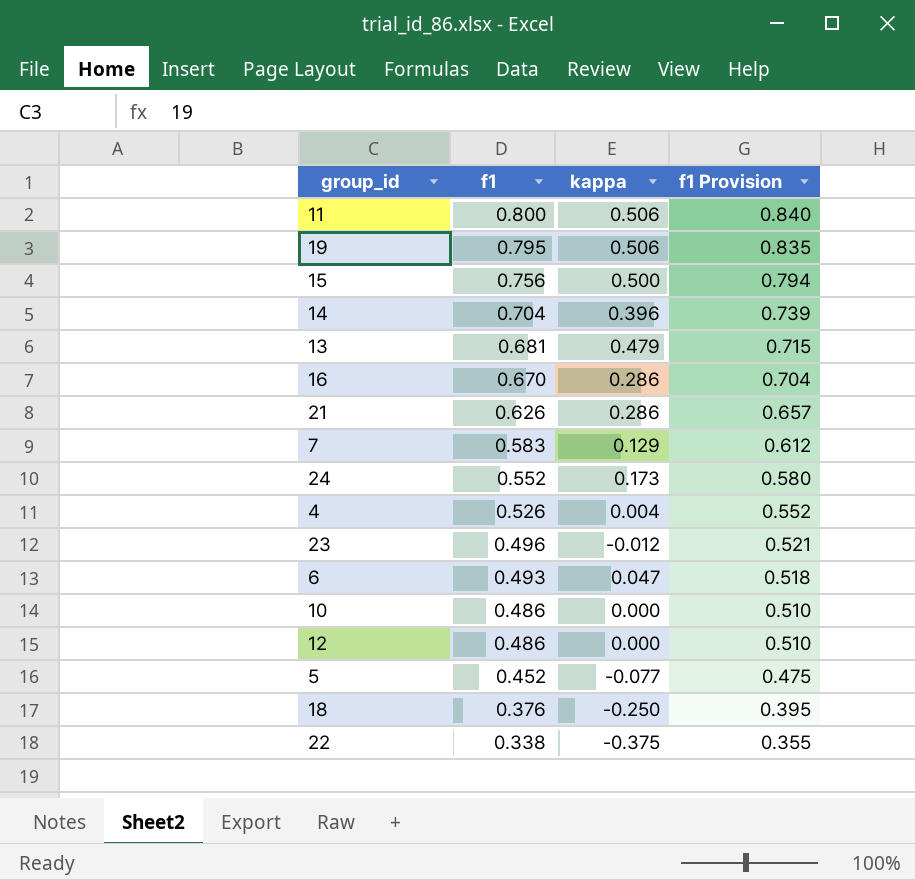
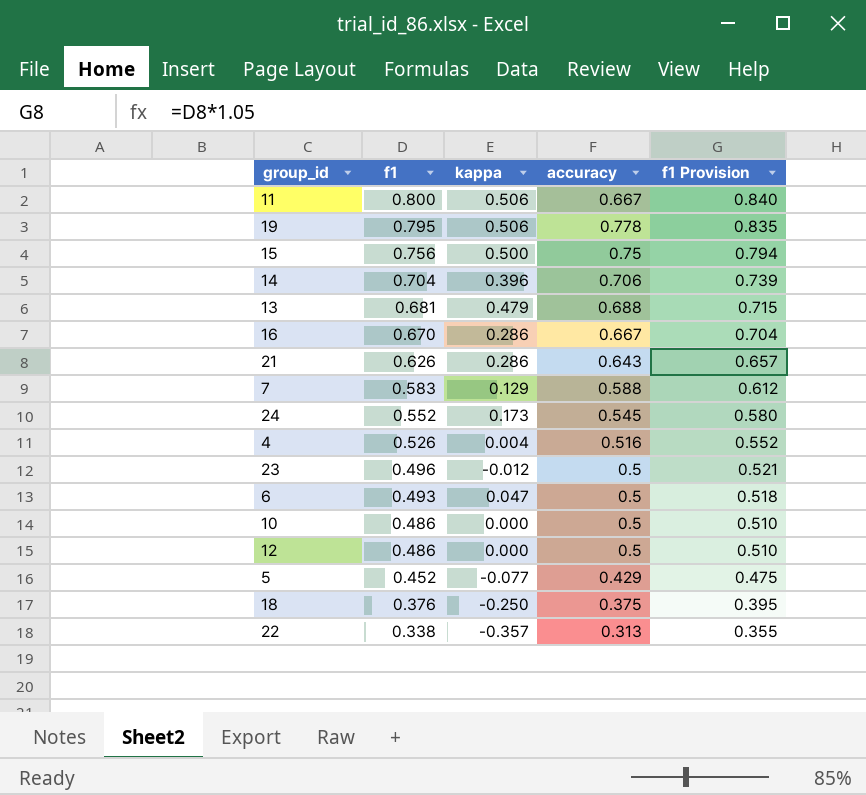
column accuracy | position: none -> 4
22 | kappa: -0.375 -> -0.357

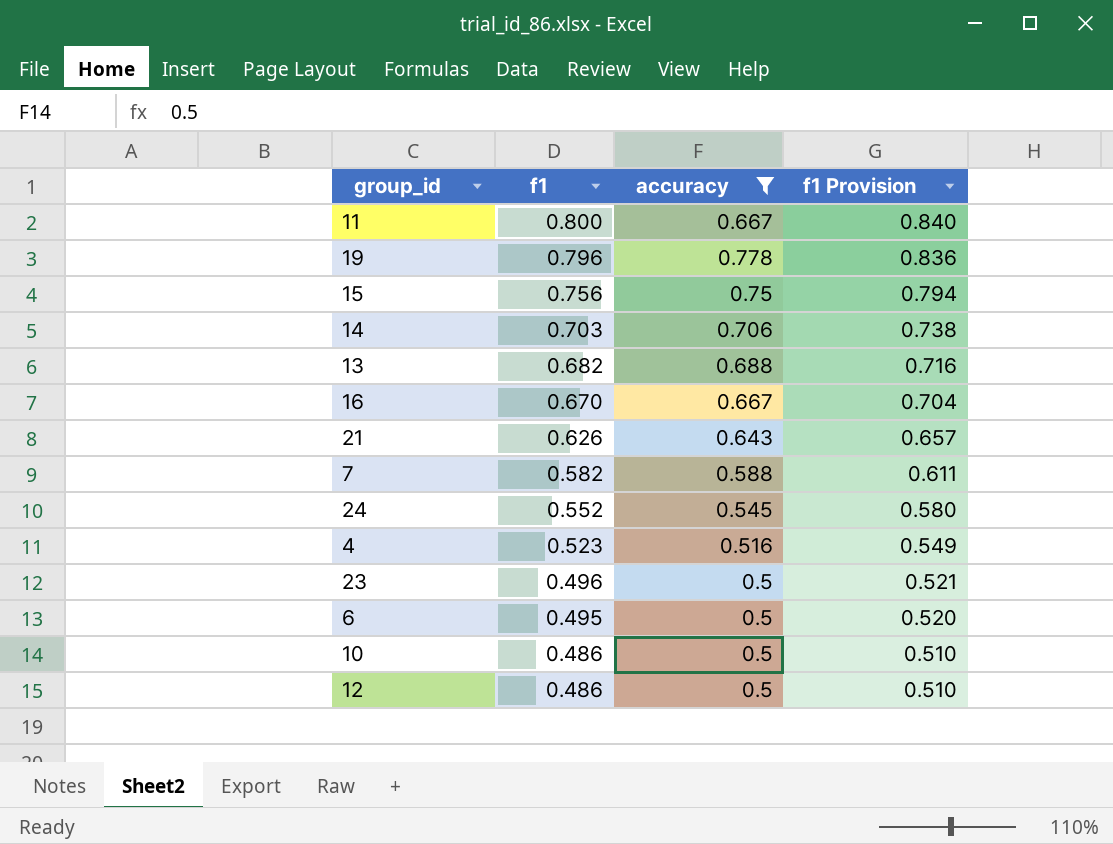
filter: none -> accuracy >= 0.5
column kappa | position: 3 -> none
19 | f1: 0.795 -> 0.796
19 | f1 Provision: 0.835 -> 0.836
14 | f1: 0.704 -> 0.703
14 | f1 Provision: 0.739 -> 0.738
13 | f1: 0.681 -> 0.682
13 | f1 Provision: 0.715 -> 0.716
7 | f1: 0.583 -> 0.582
7 | f1 Provision: 0.612 -> 0.611
4 | f1: 0.526 -> 0.523
4 | f1 Provision: 0.552 -> 0.549
6 | f1: 0.493 -> 0.495
6 | f1 Provision: 0.518 -> 0.520

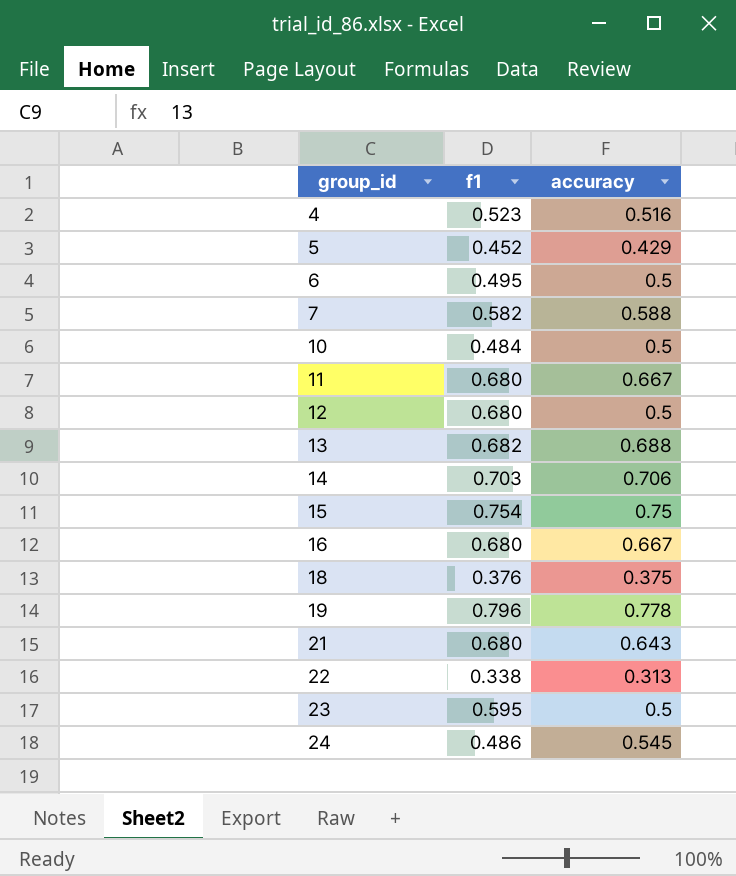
filter: accuracy >= 0.5 -> none
row order: f1 descending -> group_id ascending
column f1 Provision | formula: [f1] * 1.05 -> none
10 | f1: 0.486 -> 0.484
11 | f1: 0.800 -> 0.680
12 | f1: 0.486 -> 0.680
15 | f1: 0.756 -> 0.754
16 | f1: 0.670 -> 0.680
21 | f1: 0.626 -> 0.680
23 | f1: 0.496 -> 0.595
24 | f1: 0.552 -> 0.486

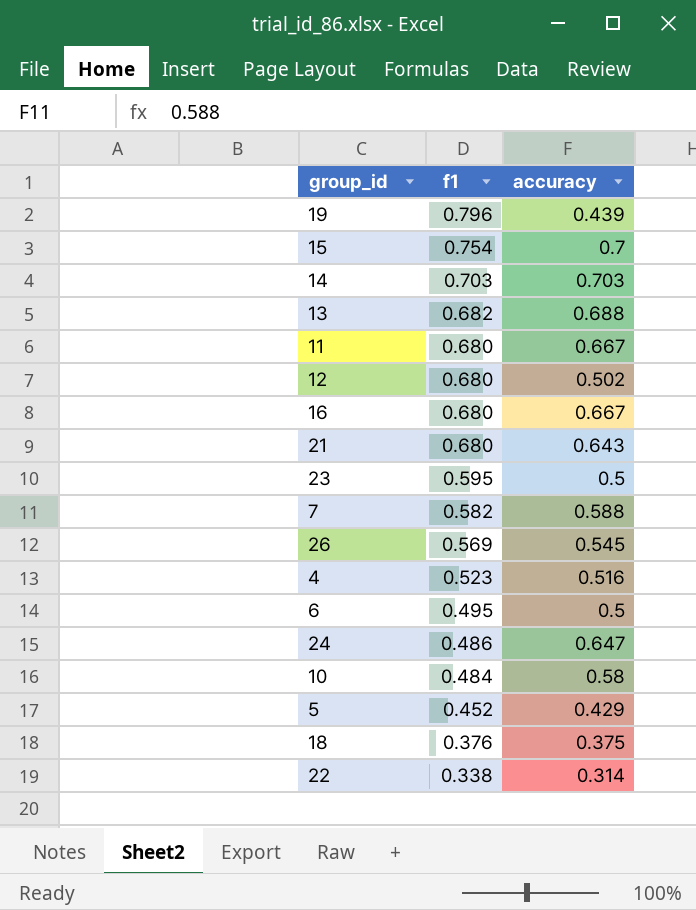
row order: group_id ascending -> f1 descending
19 | accuracy: 0.778 -> 0.439
15 | accuracy: 0.75 -> 0.7
14 | accuracy: 0.706 -> 0.703
12 | accuracy: 0.5 -> 0.502
row 26: none -> 0.569 | 0.545
24 | accuracy: 0.545 -> 0.647
10 | accuracy: 0.5 -> 0.58
22 | accuracy: 0.313 -> 0.314

